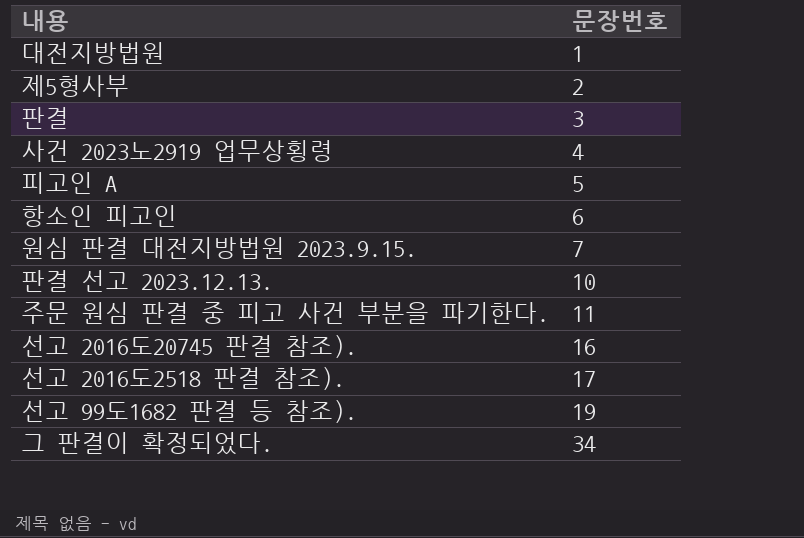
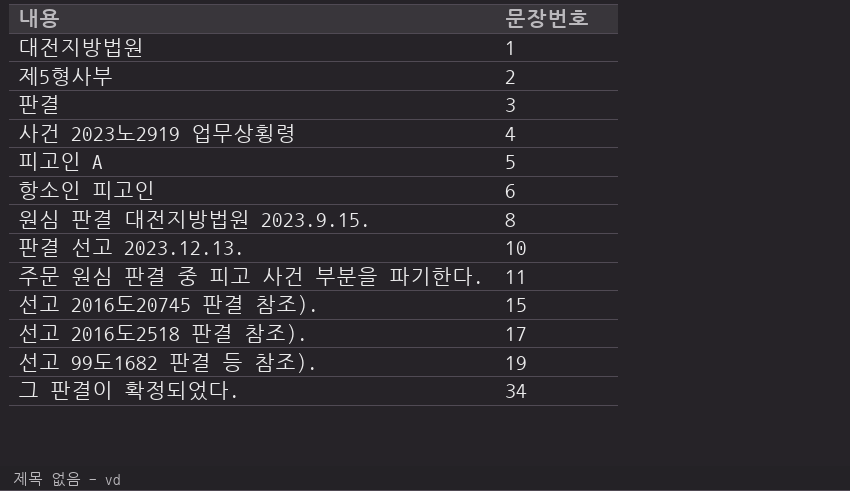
원심 판결 대전지방법원 2023.9.15. | 문장번호: 7 -> 8
선고 2016도20745 판결 참조). | 문장번호: 16 -> 15

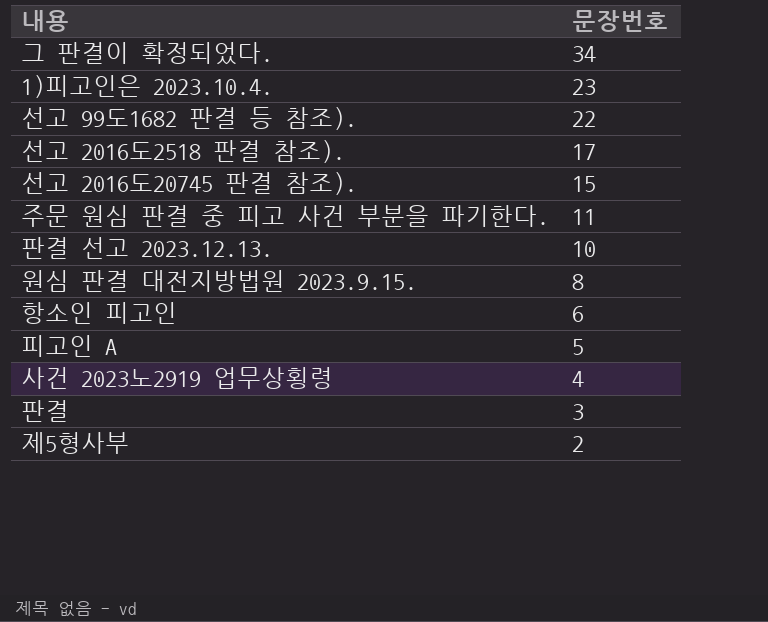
row order: 문장번호 ascending -> 문장번호 descending
row 대전지방법원: 1 -> none
row 1)피고인은 2023.10.4.: none -> 23
선고 99도1682 판결 등 참조). | 문장번호: 19 -> 22

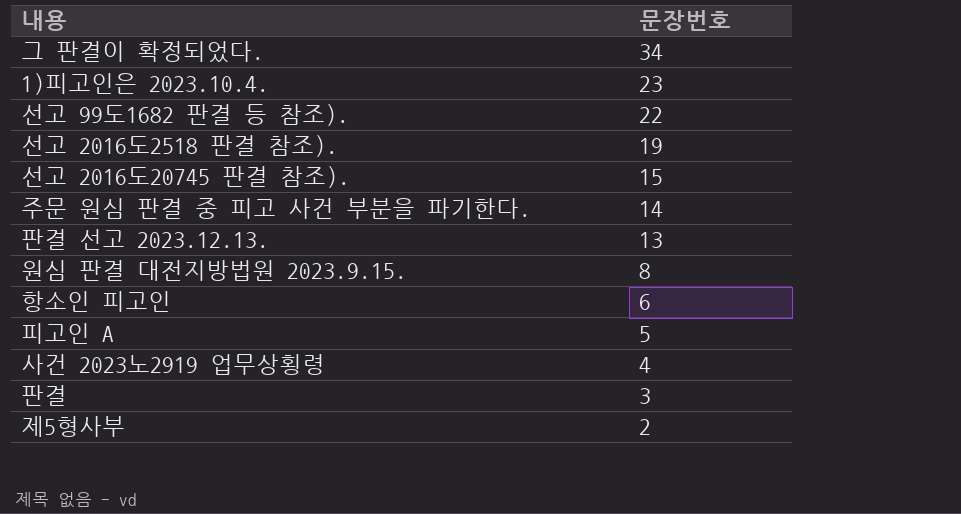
선고 2016도2518 판결 참조). | 문장번호: 17 -> 19
주문 원심 판결 중 피고 사건 부분을 파기한다. | 문장번호: 11 -> 14
판결 선고 2023.12.13. | 문장번호: 10 -> 13

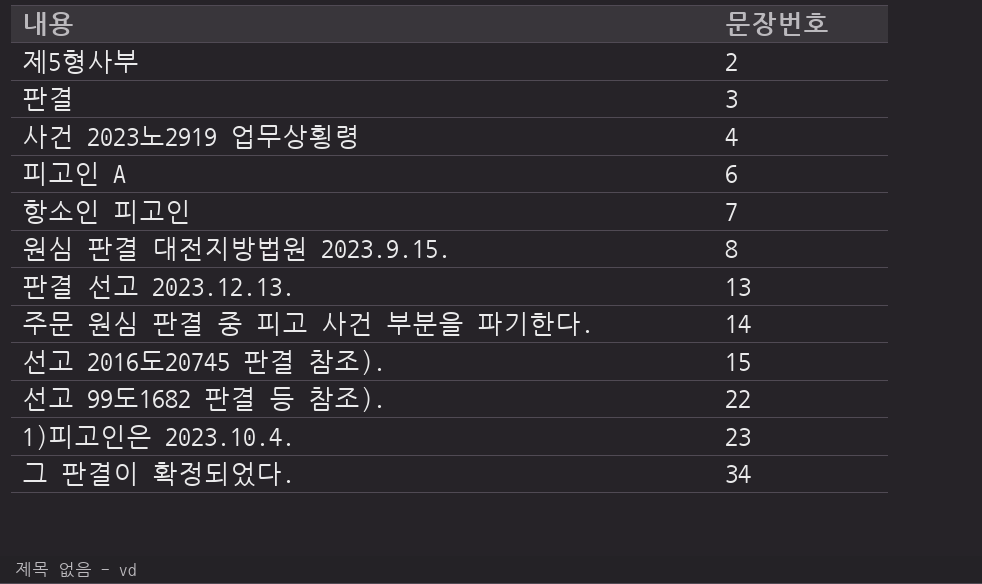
row order: 문장번호 descending -> 문장번호 ascending
row 선고 2016도2518 판결 참조).: 19 -> none
피고인 A | 문장번호: 5 -> 6
항소인 피고인 | 문장번호: 6 -> 7

